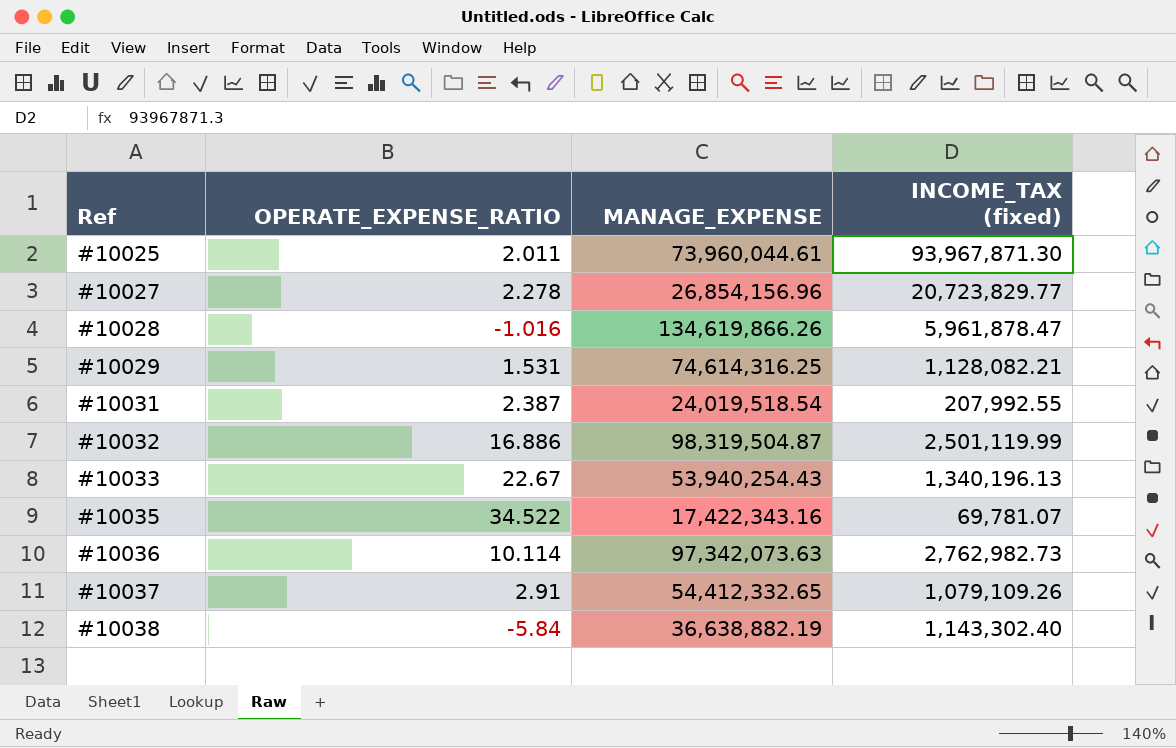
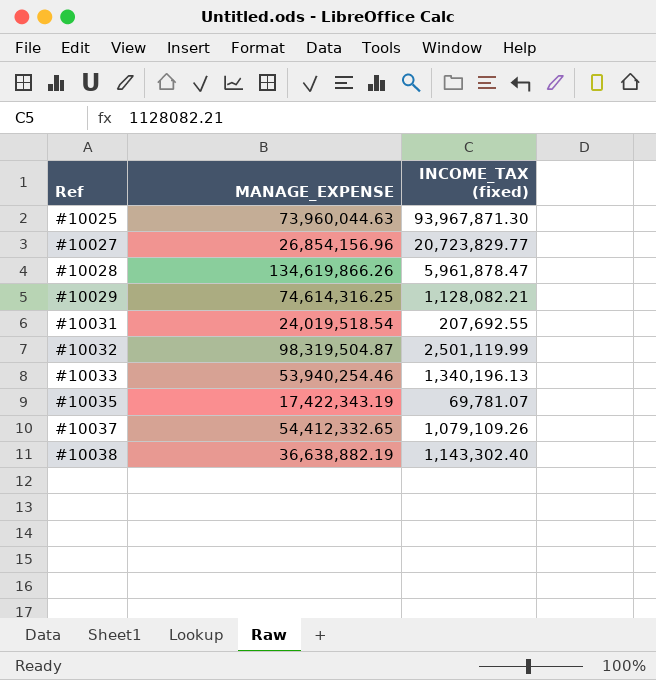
column OPERATE_EXPENSE_RATIO | position: 2 -> none
row #10036: 10.114 | 97,342,073.63 | 2,762,982.73 -> none
#10025 | MANAGE_EXPENSE: 73,960,044.61 -> 73,960,044.63
#10031 | INCOME_TAX (fixed): 207,992.55 -> 207,692.55
#10033 | MANAGE_EXPENSE: 53,940,254.43 -> 53,940,254.46
#10035 | MANAGE_EXPENSE: 17,422,343.16 -> 17,422,343.19

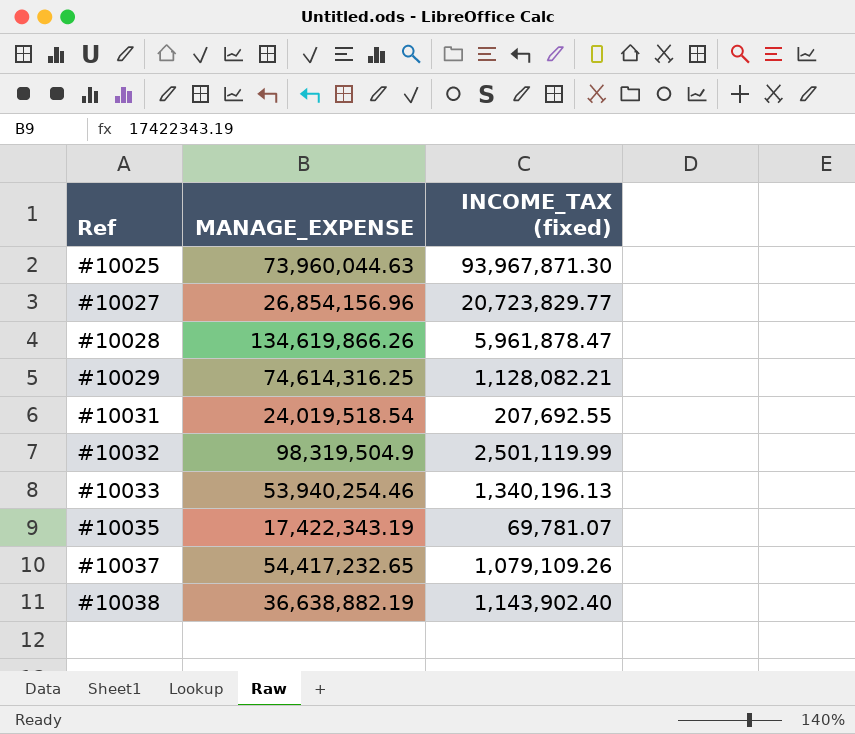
#10032 | MANAGE_EXPENSE: 98,319,504.87 -> 98,319,504.9
#10037 | MANAGE_EXPENSE: 54,412,332.65 -> 54,417,232.65
#10038 | INCOME_TAX (fixed): 1,143,302.40 -> 1,143,902.40

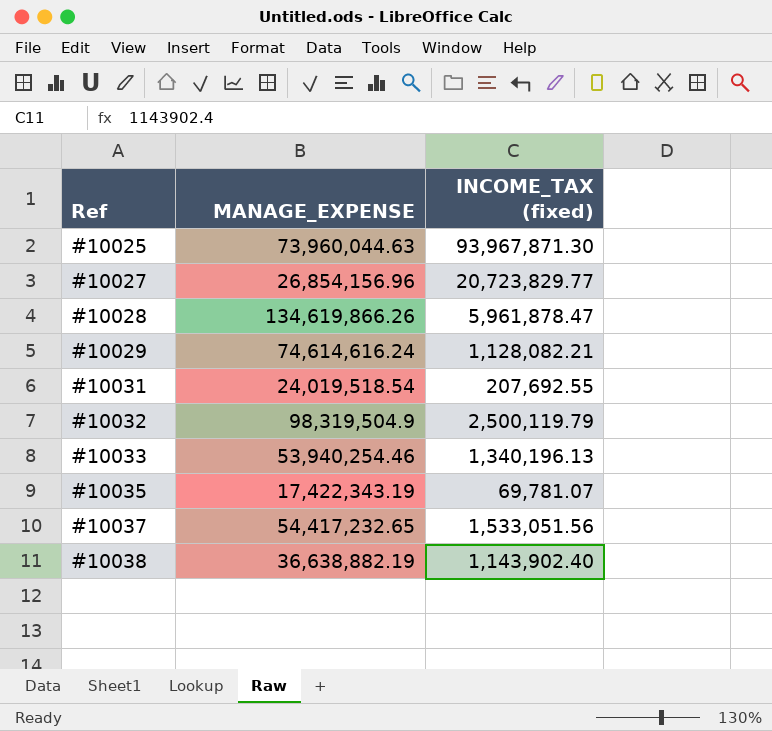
#10029 | MANAGE_EXPENSE: 74,614,316.25 -> 74,614,616.24
#10032 | INCOME_TAX (fixed): 2,501,119.99 -> 2,500,119.79
#10037 | INCOME_TAX (fixed): 1,079,109.26 -> 1,533,051.56

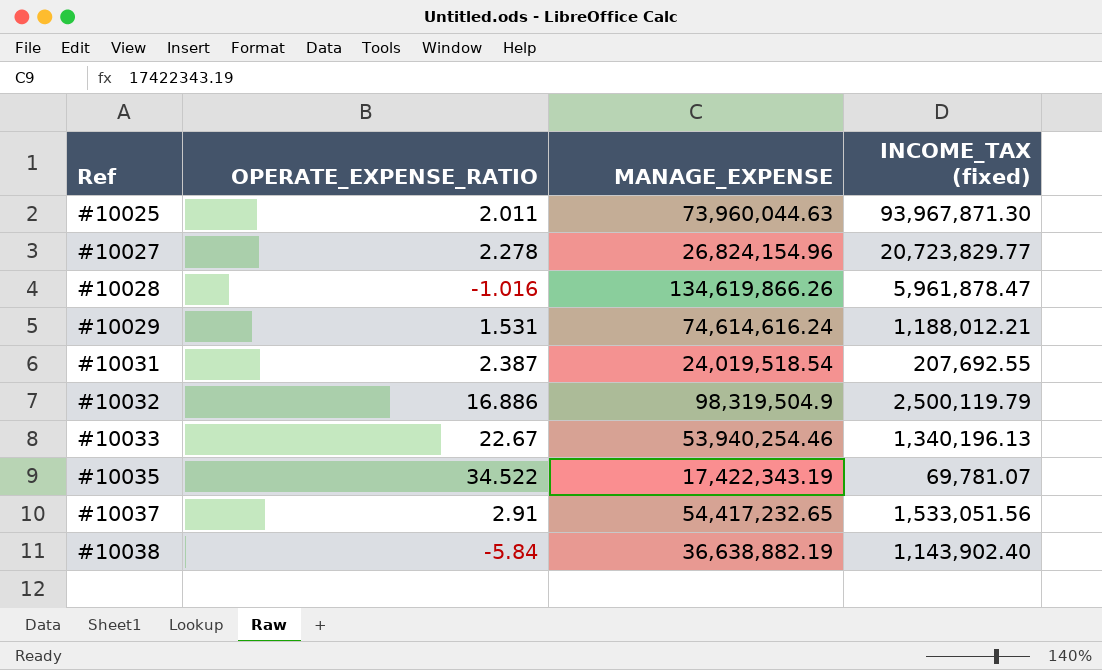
column OPERATE_EXPENSE_RATIO | position: none -> 2
#10027 | MANAGE_EXPENSE: 26,854,156.96 -> 26,824,154.96
#10029 | INCOME_TAX (fixed): 1,128,082.21 -> 1,188,012.21

